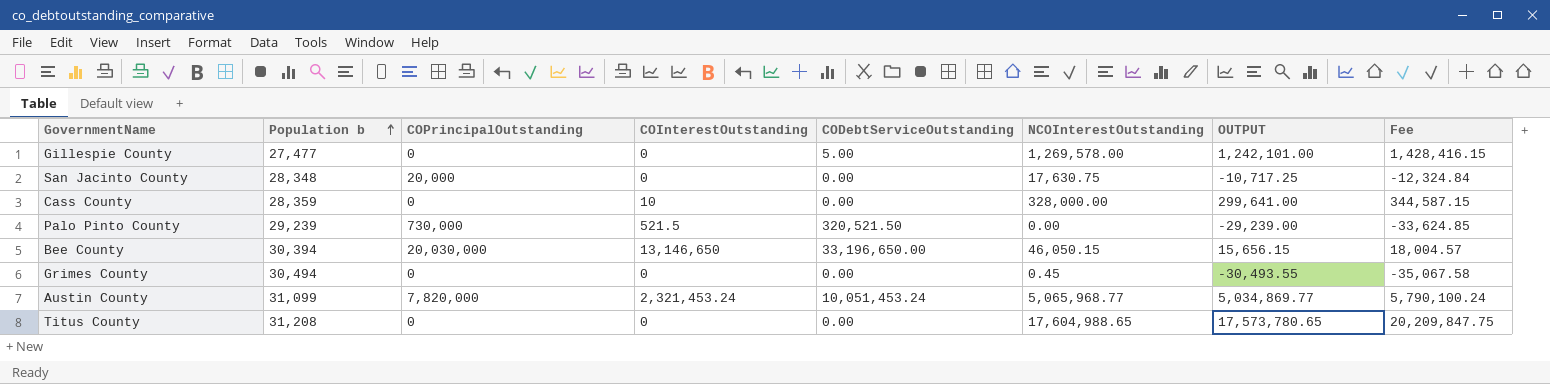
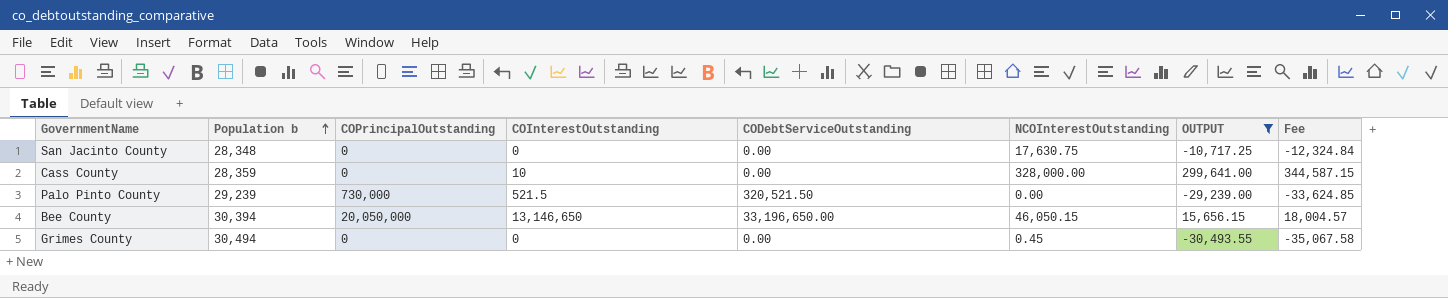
filter: none -> OUTPUT <= 299,641.00
San Jacinto County | COPrincipalOutstanding: 20,000 -> 0
Bee County | COPrincipalOutstanding: 20,030,000 -> 20,050,000

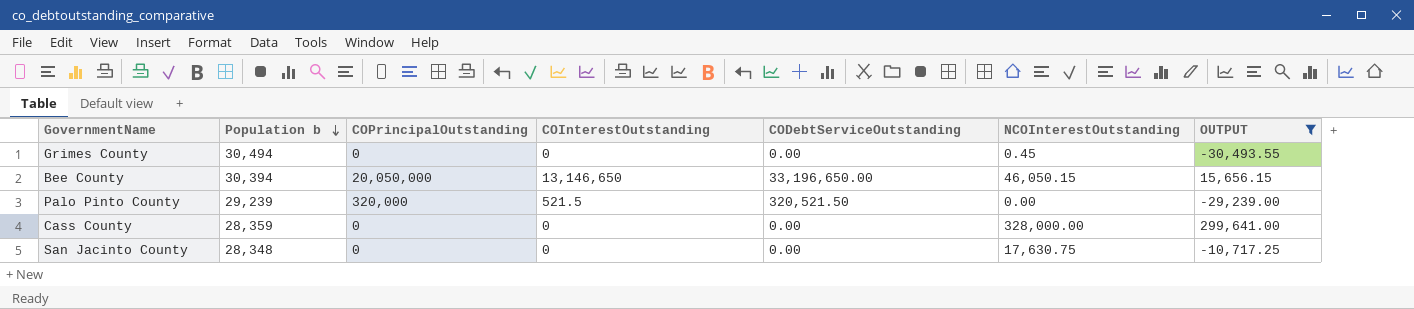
row order: Population b ascending -> Population b descending
column Fee | formula: [OUTPUT] * 1.15 -> none
Palo Pinto County | COPrincipalOutstanding: 730,000 -> 320,000
Cass County | COInterestOutstanding: 10 -> 0

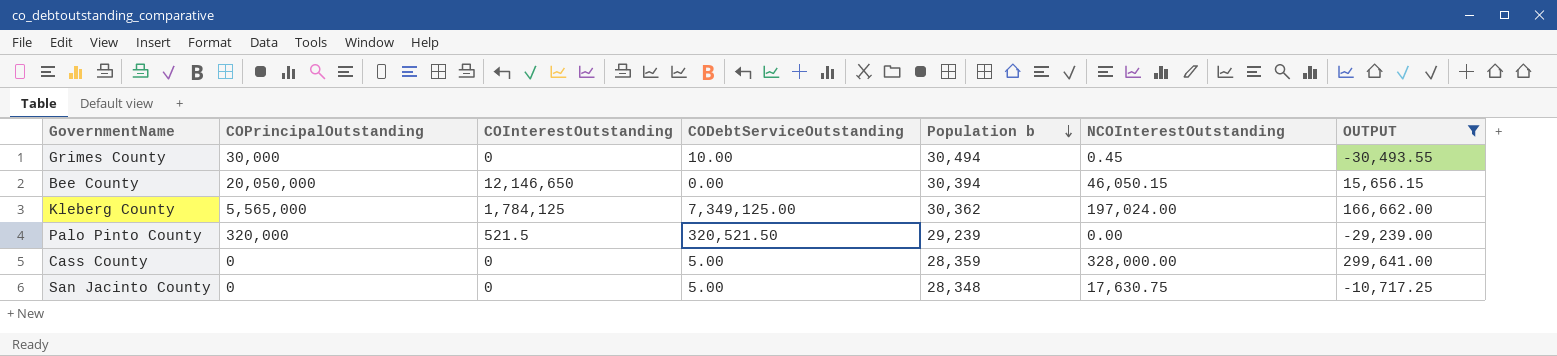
column Population b | position: 2 -> 5
Grimes County | COPrincipalOutstanding: 0 -> 30,000
Grimes County | CODebtServiceOutstanding: 0.00 -> 10.00
Bee County | COInterestOutstanding: 13,146,650 -> 12,146,650
Bee County | CODebtServiceOutstanding: 33,196,650.00 -> 0.00
row Kleberg County: none -> 5,565,000 | 1,784,125 | 7,349,125.00 | 30,362 | 197,024.00 | 166,662.00
Cass County | CODebtServiceOutstanding: 0.00 -> 5.00
San Jacinto County | CODebtServiceOutstanding: 0.00 -> 5.00

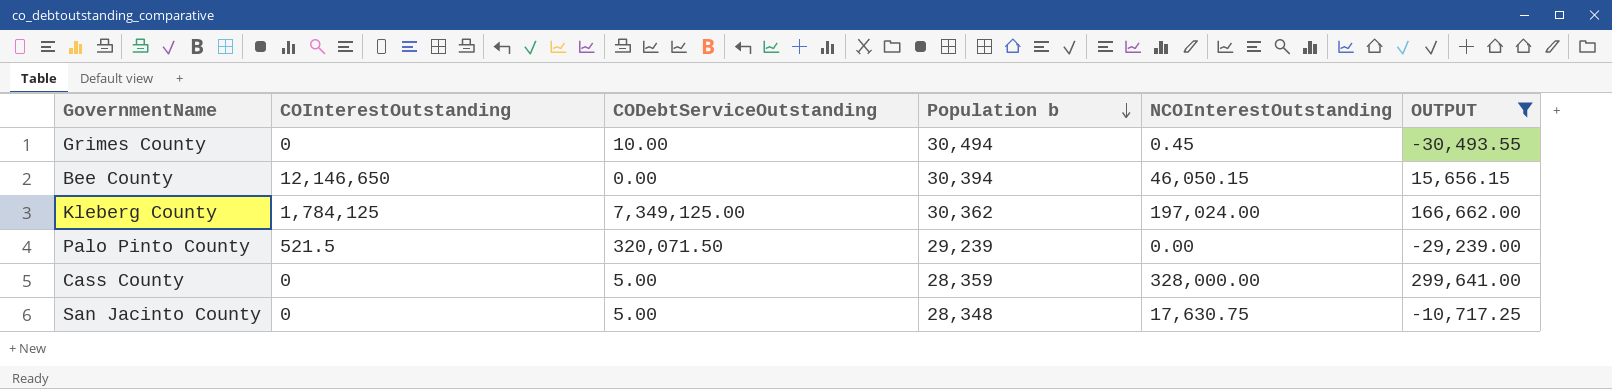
column COPrincipalOutstanding | position: 2 -> none
Palo Pinto County | CODebtServiceOutstanding: 320,521.50 -> 320,071.50

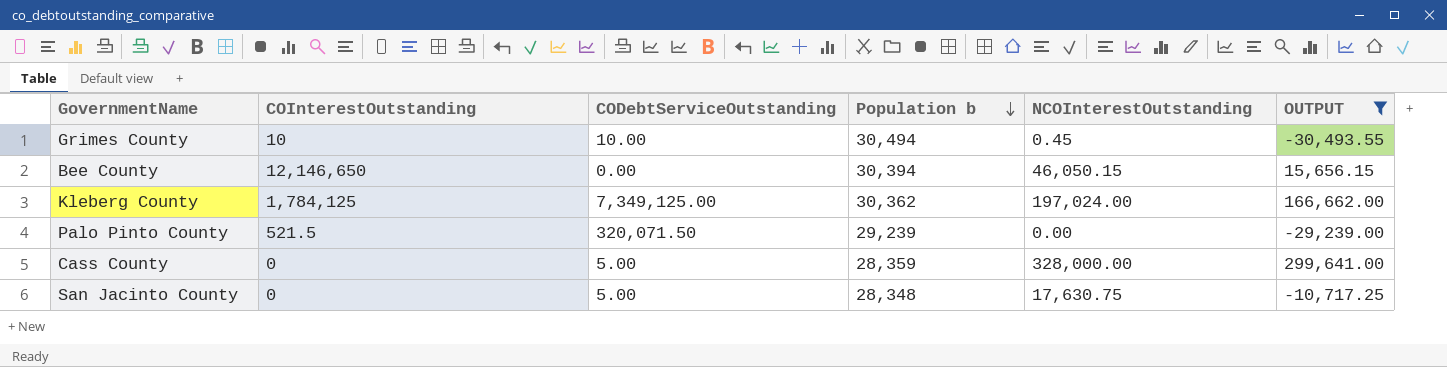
Grimes County | COInterestOutstanding: 0 -> 10

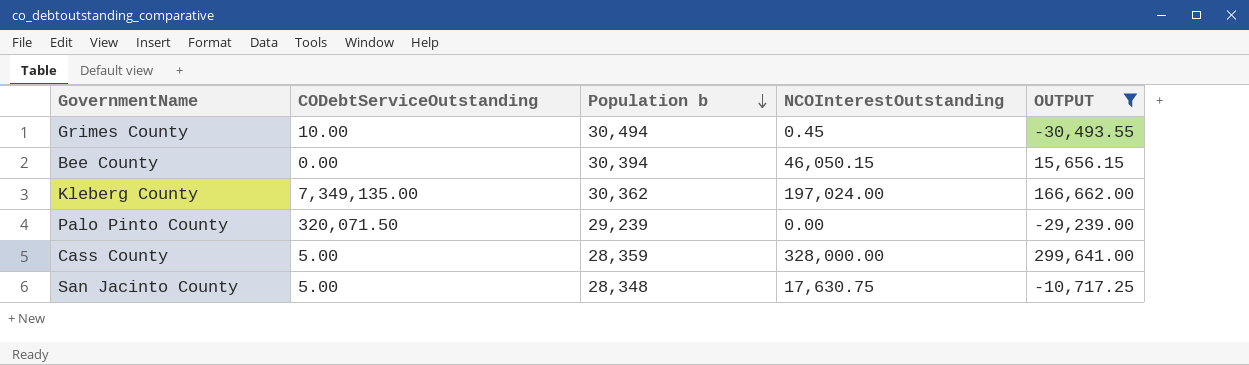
column COInterestOutstanding | position: 2 -> none
Kleberg County | CODebtServiceOutstanding: 7,349,125.00 -> 7,349,135.00

